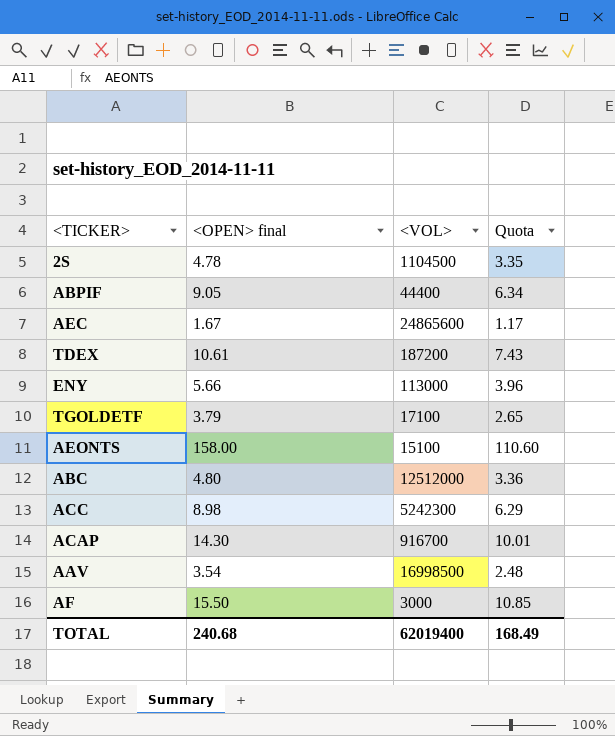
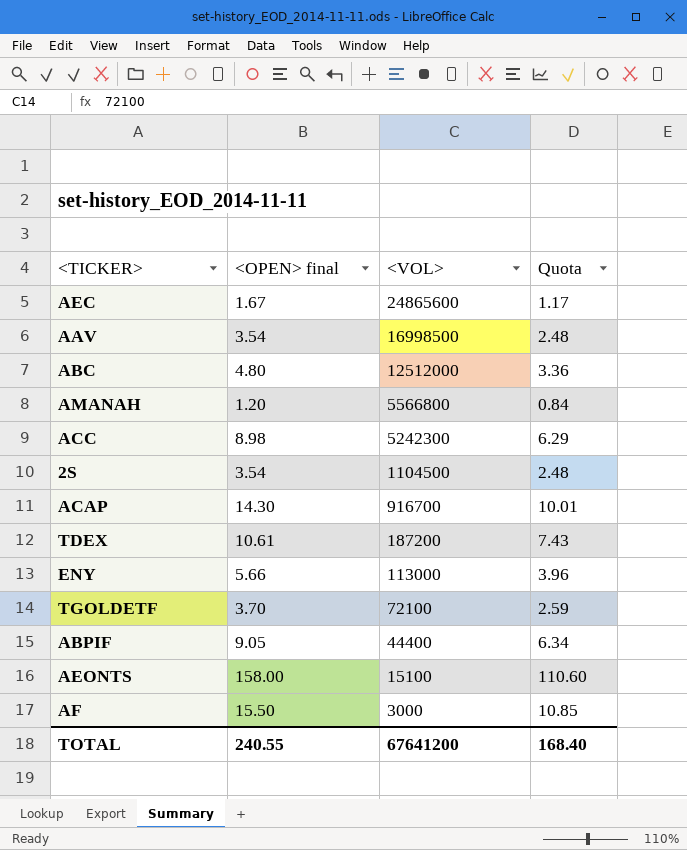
row order: none -> <VOL> descending
row AMANAH: none -> 1.20 | 5566800 | 0.84
2S | <OPEN> final: 4.78 -> 3.54
2S | Quota: 3.35 -> 2.48
TGOLDETF | <OPEN> final: 3.79 -> 3.70
TGOLDETF | <VOL>: 17100 -> 72100
TGOLDETF | Quota: 2.65 -> 2.59
TOTAL | <OPEN> final: 240.68 -> 240.55
TOTAL | <VOL>: 62019400 -> 67641200
TOTAL | Quota: 168.49 -> 168.40

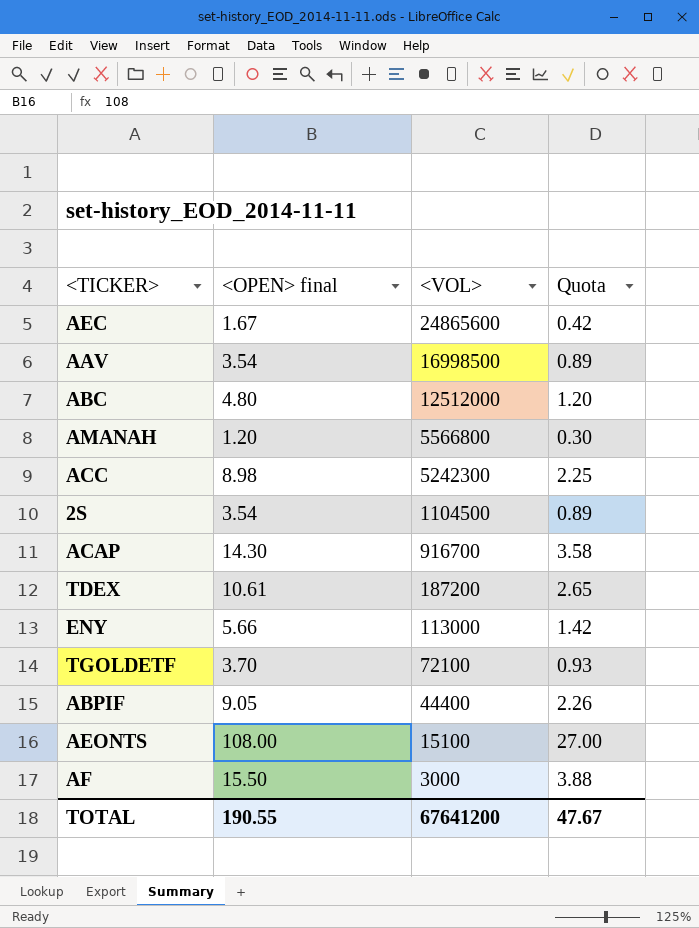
column Quota | formula: [<OPEN> final] * 0.7 -> [<OPEN> final] * 0.25
AEONTS | <OPEN> final: 158.00 -> 108.00
TOTAL | <OPEN> final: 240.55 -> 190.55
TOTAL | Quota: 168.40 -> 47.67

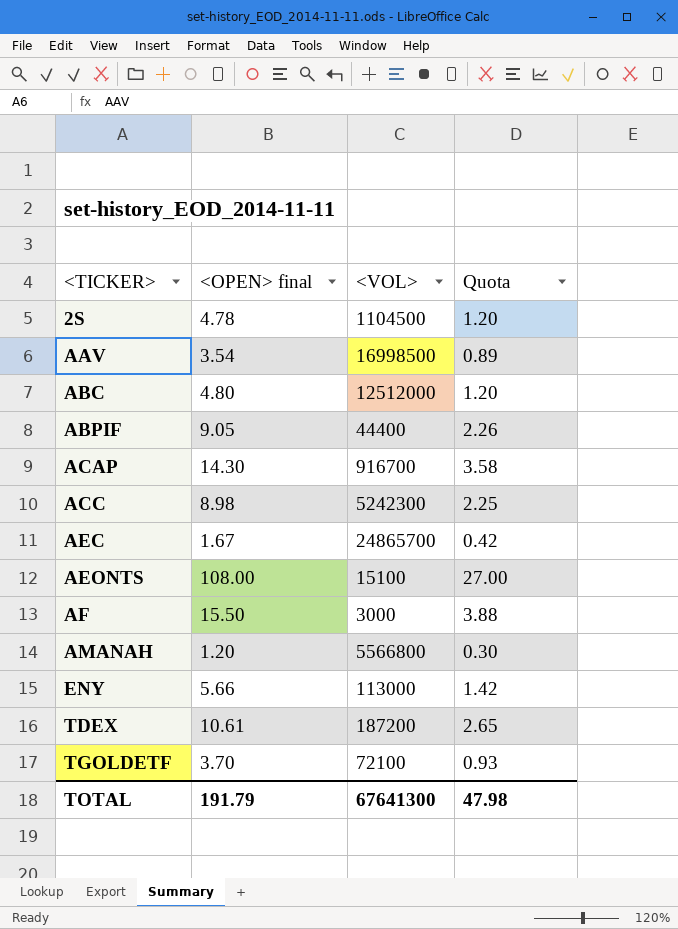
row order: <VOL> descending -> <TICKER> ascending
2S | <OPEN> final: 3.54 -> 4.78
2S | Quota: 0.89 -> 1.20
AEC | <VOL>: 24865600 -> 24865700
TOTAL | <OPEN> final: 190.55 -> 191.79
TOTAL | <VOL>: 67641200 -> 67641300
TOTAL | Quota: 47.67 -> 47.98

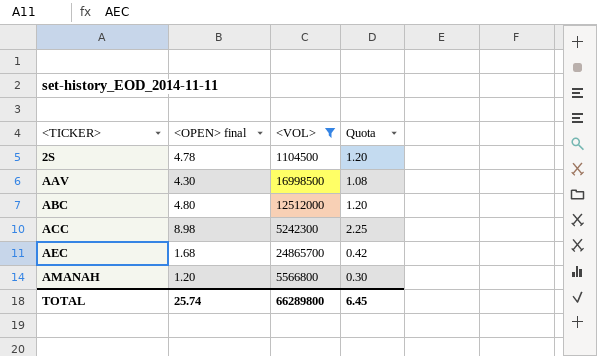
filter: none -> <VOL> >= 1104500
AAV | <OPEN> final: 3.54 -> 4.30
AAV | Quota: 0.89 -> 1.08
AEC | <OPEN> final: 1.67 -> 1.68
TOTAL | <OPEN> final: 191.79 -> 25.74
TOTAL | <VOL>: 67641300 -> 66289800
TOTAL | Quota: 47.98 -> 6.45

